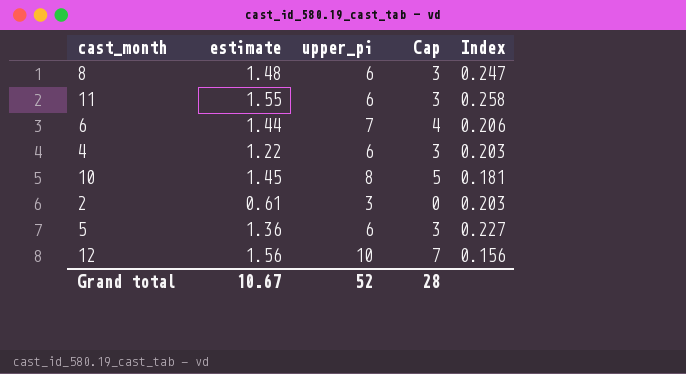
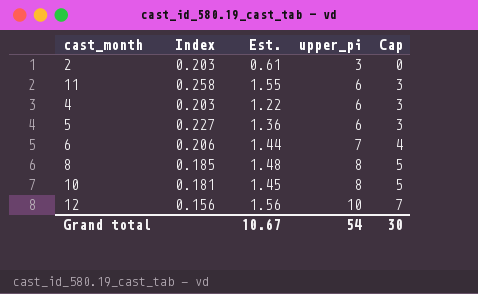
row order: none -> upper_pi ascending
column Index | position: 5 -> 2
column name: estimate -> Est.
8 | Index: 0.247 -> 0.185
8 | upper_pi: 6 -> 8
8 | Cap: 3 -> 5
Grand total | upper_pi: 52 -> 54
Grand total | Cap: 28 -> 30

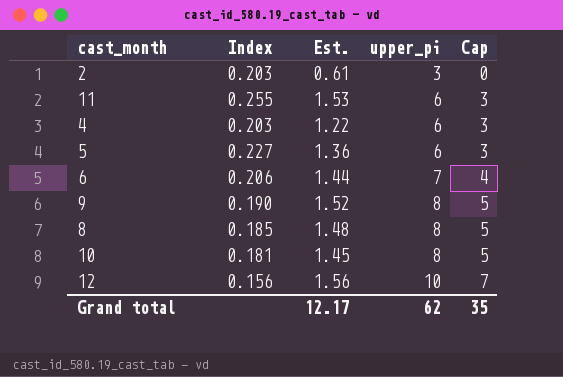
11 | Index: 0.258 -> 0.255
11 | Est.: 1.55 -> 1.53
row 9: none -> 0.190 | 1.52 | 8 | 5
Grand total | Est.: 10.67 -> 12.17
Grand total | upper_pi: 54 -> 62
Grand total | Cap: 30 -> 35

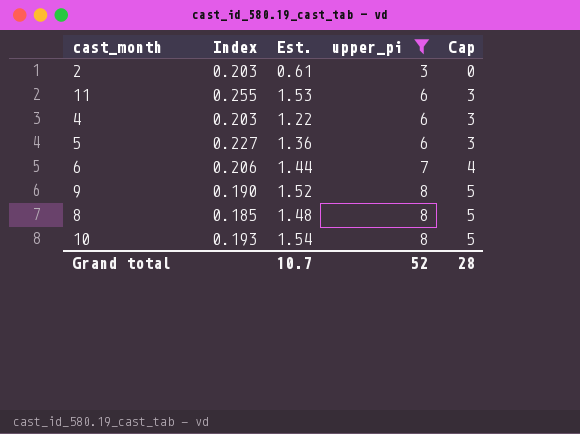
filter: none -> upper_pi != 10
10 | Index: 0.181 -> 0.193
10 | Est.: 1.45 -> 1.54
Grand total | Est.: 12.17 -> 10.7
Grand total | upper_pi: 62 -> 52
Grand total | Cap: 35 -> 28

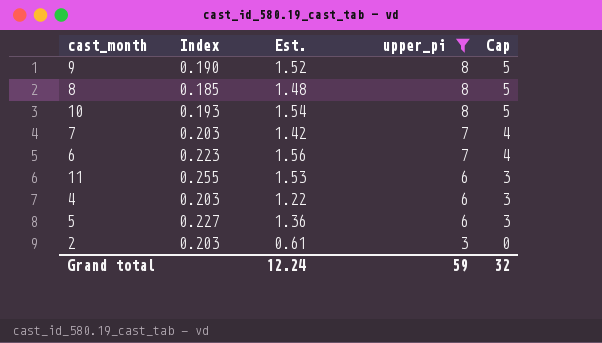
row order: upper_pi ascending -> upper_pi descending
row 7: none -> 0.203 | 1.42 | 7 | 4
6 | Index: 0.206 -> 0.223
6 | Est.: 1.44 -> 1.56
Grand total | Est.: 10.7 -> 12.24
Grand total | upper_pi: 52 -> 59
Grand total | Cap: 28 -> 32

